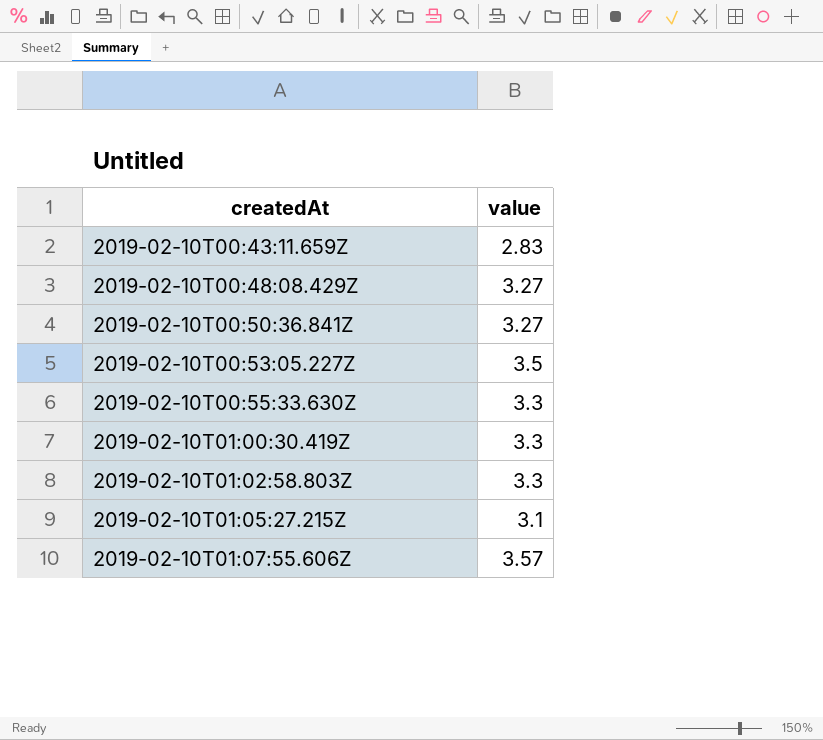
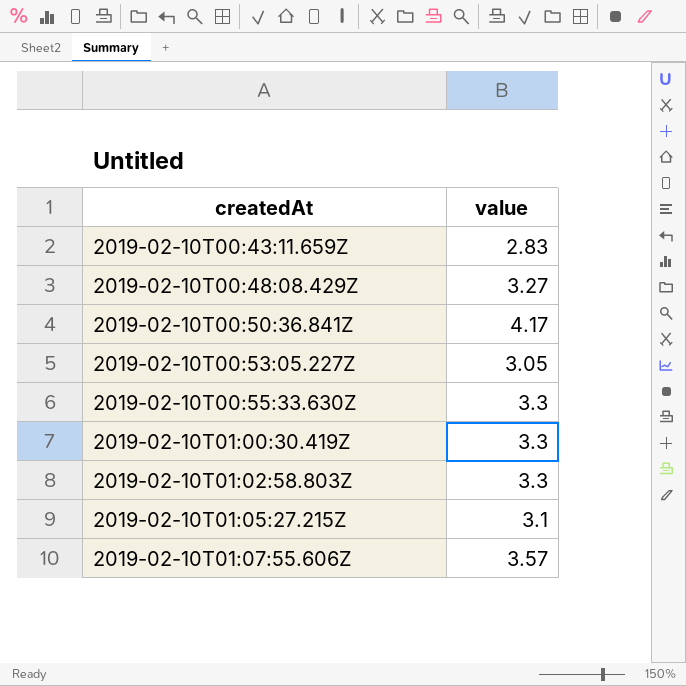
2019-02-10T00:50:36.841Z | value: 3.27 -> 4.17
2019-02-10T00:53:05.227Z | value: 3.5 -> 3.05

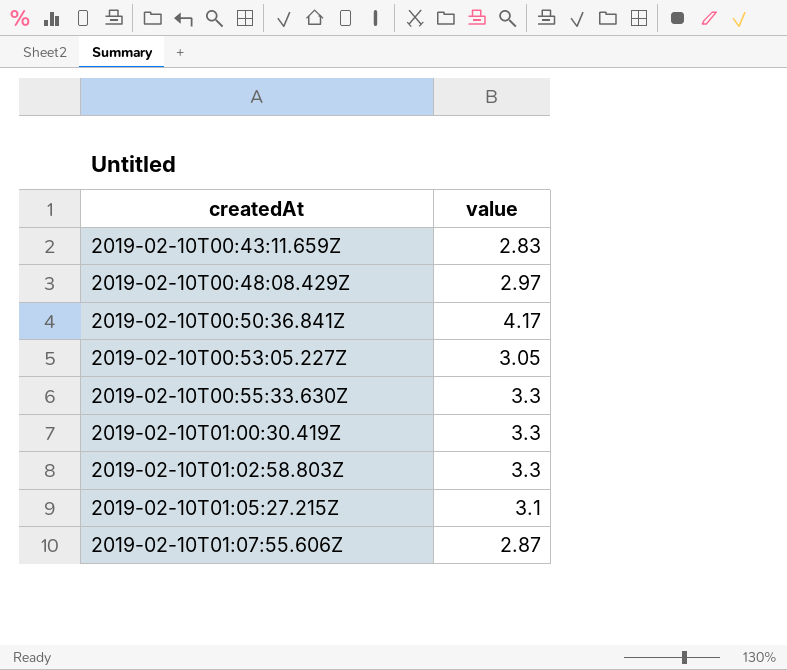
2019-02-10T00:48:08.429Z | value: 3.27 -> 2.97
2019-02-10T01:07:55.606Z | value: 3.57 -> 2.87

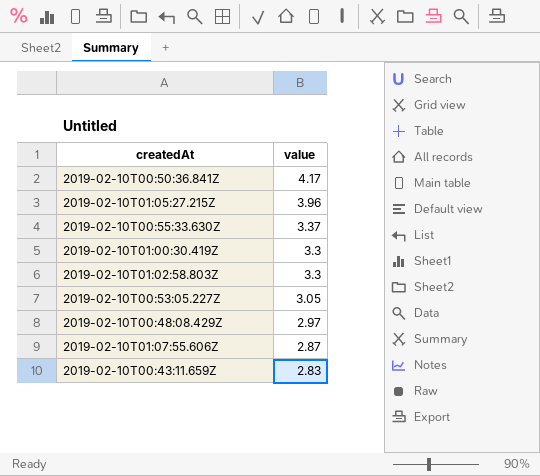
row order: createdAt ascending -> value descending
2019-02-10T01:05:27.215Z | value: 3.1 -> 3.96
2019-02-10T00:55:33.630Z | value: 3.3 -> 3.37

